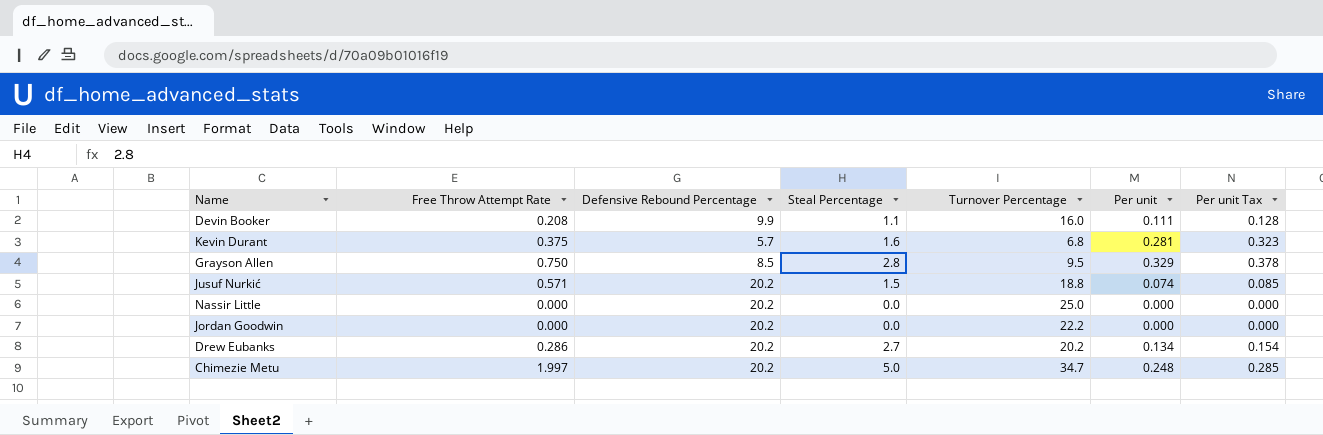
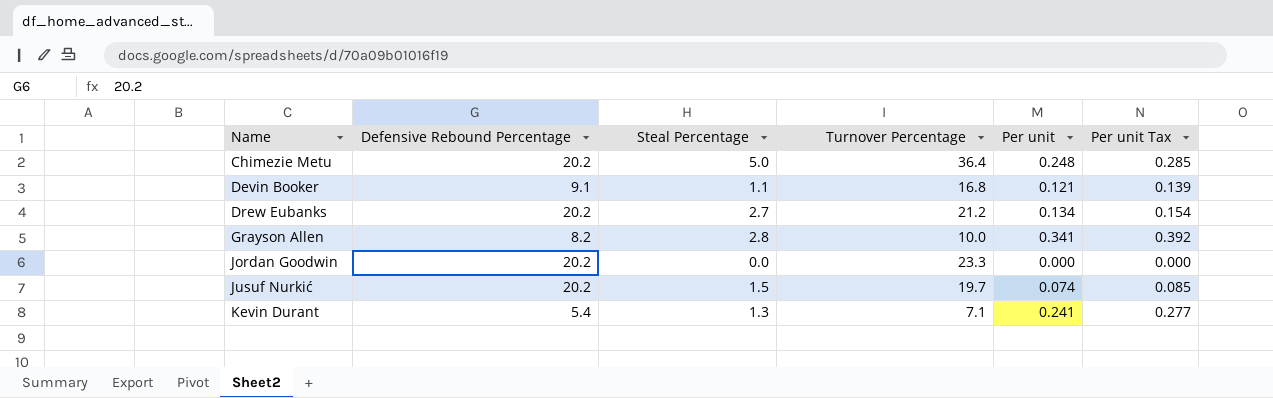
row order: none -> Name ascending
column Free Throw Attempt Rate | position: 2 -> none
row Nassir Little: 0.000 | 20.2 | 0.0 | 25.0 | 0.000 | 0.000 -> none
Chimezie Metu | Turnover Percentage: 34.7 -> 36.4
Devin Booker | Defensive Rebound Percentage: 9.9 -> 9.1
Devin Booker | Turnover Percentage: 16.0 -> 16.8
Devin Booker | Per unit: 0.111 -> 0.121
Devin Booker | Per unit Tax: 0.128 -> 0.139
Drew Eubanks | Turnover Percentage: 20.2 -> 21.2
Grayson Allen | Defensive Rebound Percentage: 8.5 -> 8.2
Grayson Allen | Turnover Percentage: 9.5 -> 10.0
Grayson Allen | Per unit: 0.329 -> 0.341
Grayson Allen | Per unit Tax: 0.378 -> 0.392
Jordan Goodwin | Turnover Percentage: 22.2 -> 23.3
Jusuf Nurkić | Turnover Percentage: 18.8 -> 19.7
Kevin Durant | Defensive Rebound Percentage: 5.7 -> 5.4
Kevin Durant | Steal Percentage: 1.6 -> 1.3
Kevin Durant | Turnover Percentage: 6.8 -> 7.1
Kevin Durant | Per unit: 0.281 -> 0.241
Kevin Durant | Per unit Tax: 0.323 -> 0.277

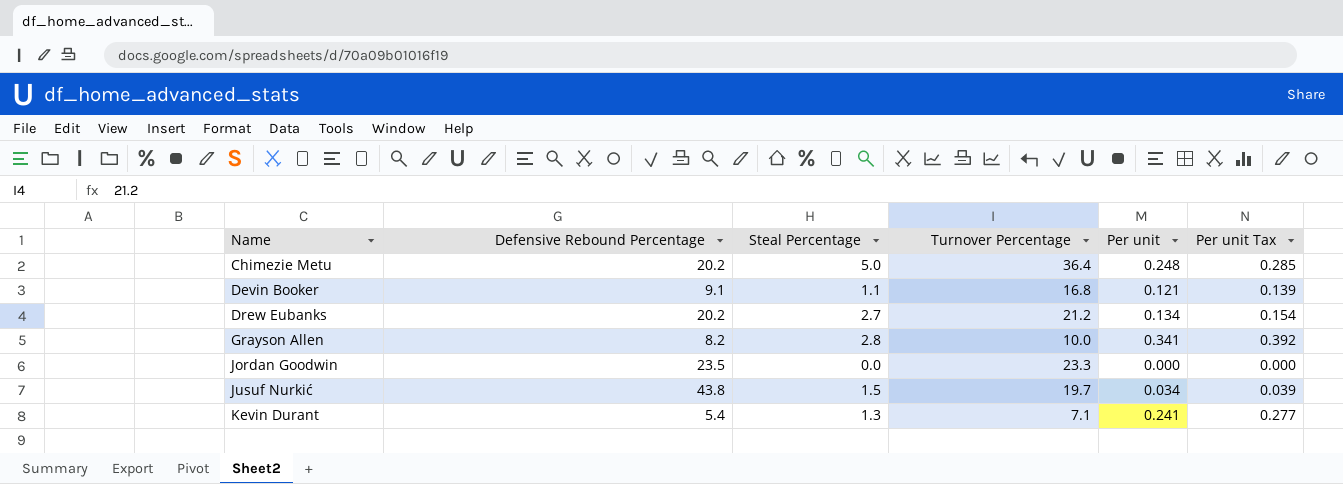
Jordan Goodwin | Defensive Rebound Percentage: 20.2 -> 23.5
Jusuf Nurkić | Defensive Rebound Percentage: 20.2 -> 43.8
Jusuf Nurkić | Per unit: 0.074 -> 0.034
Jusuf Nurkić | Per unit Tax: 0.085 -> 0.039

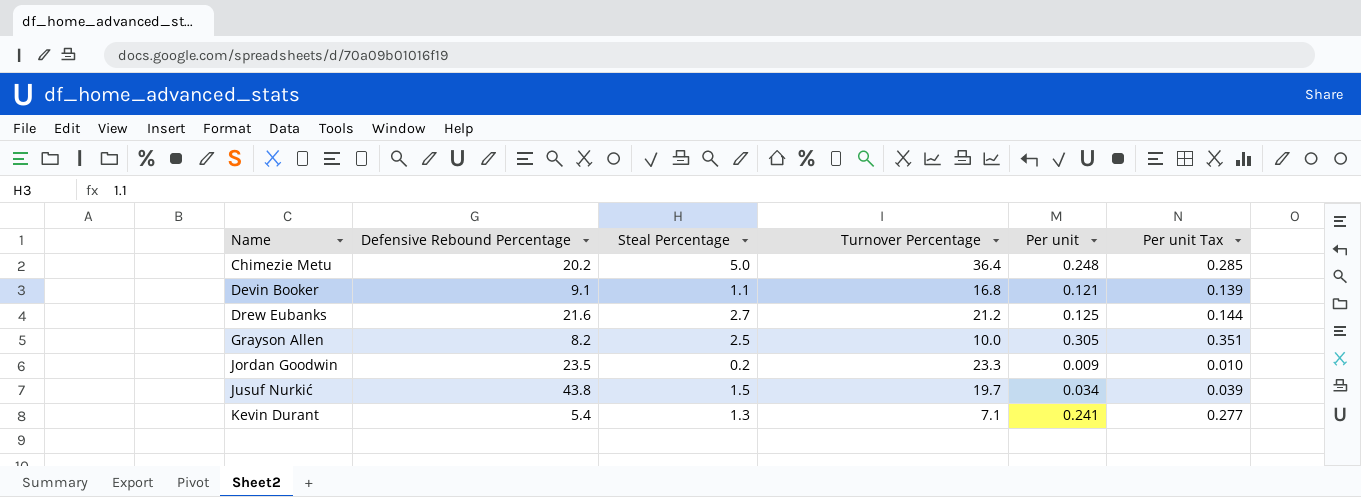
Drew Eubanks | Defensive Rebound Percentage: 20.2 -> 21.6
Drew Eubanks | Per unit: 0.134 -> 0.125
Drew Eubanks | Per unit Tax: 0.154 -> 0.144
Grayson Allen | Steal Percentage: 2.8 -> 2.5
Grayson Allen | Per unit: 0.341 -> 0.305
Grayson Allen | Per unit Tax: 0.392 -> 0.351
Jordan Goodwin | Steal Percentage: 0.0 -> 0.2
Jordan Goodwin | Per unit: 0.000 -> 0.009
Jordan Goodwin | Per unit Tax: 0.000 -> 0.010

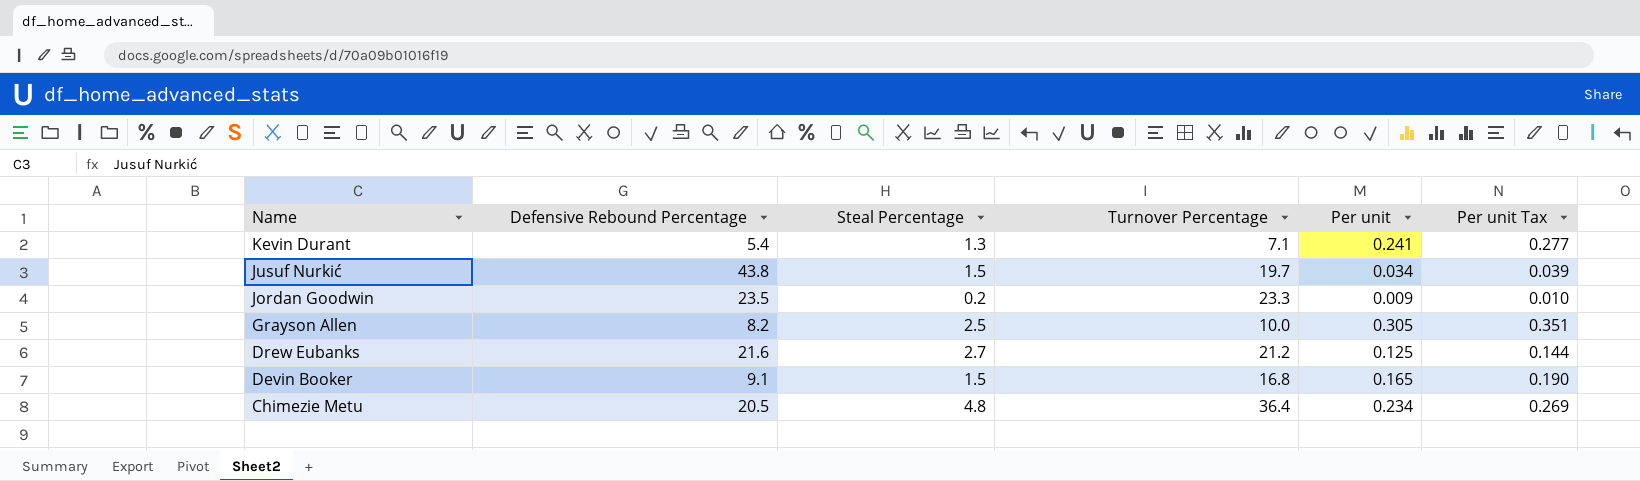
row order: Name ascending -> Name descending
Devin Booker | Steal Percentage: 1.1 -> 1.5
Devin Booker | Per unit: 0.121 -> 0.165
Devin Booker | Per unit Tax: 0.139 -> 0.190
Chimezie Metu | Defensive Rebound Percentage: 20.2 -> 20.5
Chimezie Metu | Steal Percentage: 5.0 -> 4.8
Chimezie Metu | Per unit: 0.248 -> 0.234
Chimezie Metu | Per unit Tax: 0.285 -> 0.269

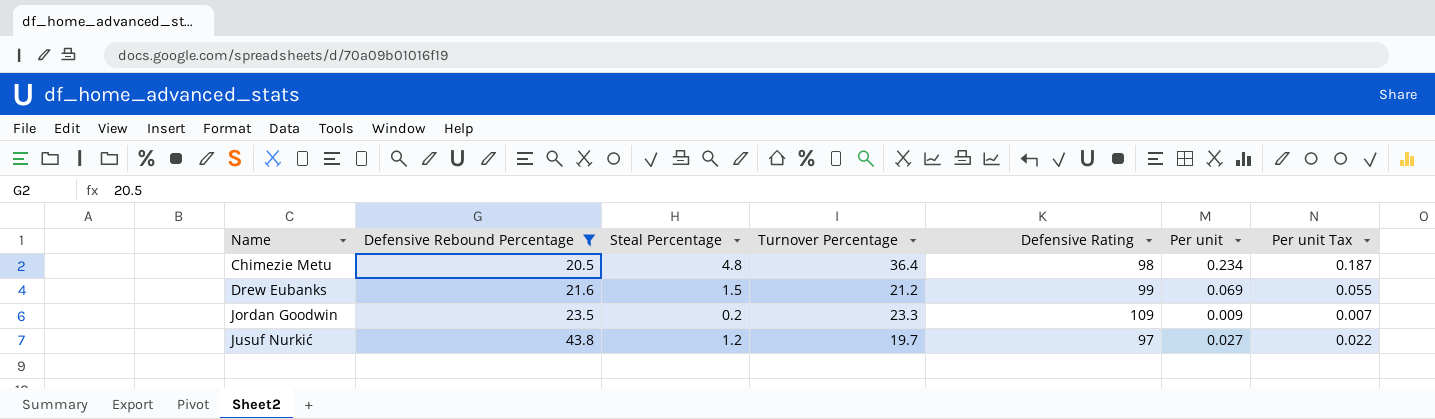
filter: none -> Defensive Rebound Percentage >= 20.5
row order: Name descending -> Name ascending
column Defensive Rating | position: none -> 5
column Per unit Tax | formula: [Per unit] * 1.15 -> [Per unit] * 0.8
Drew Eubanks | Steal Percentage: 2.7 -> 1.5
Drew Eubanks | Per unit: 0.125 -> 0.069
Jusuf Nurkić | Steal Percentage: 1.5 -> 1.2
Jusuf Nurkić | Per unit: 0.034 -> 0.027

